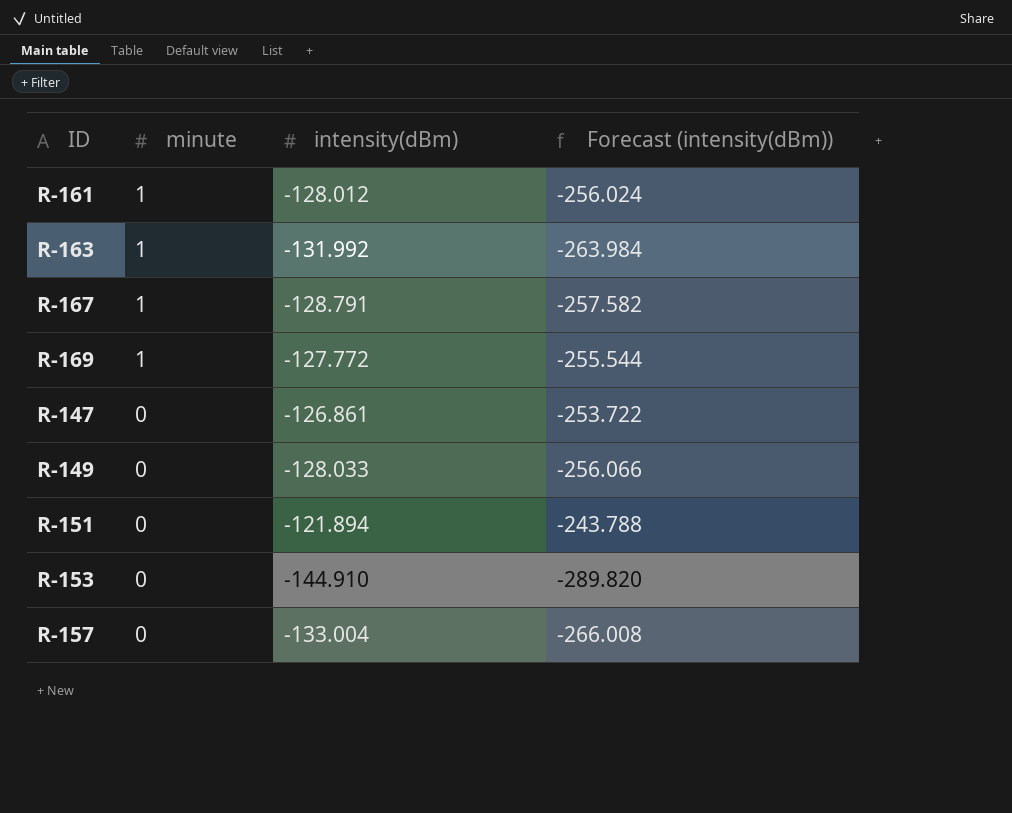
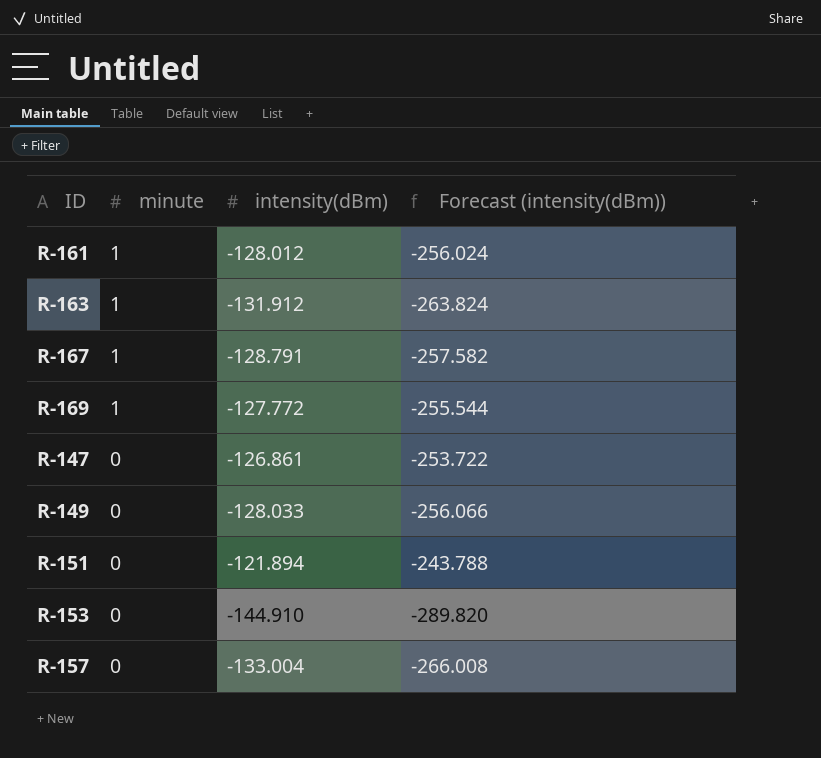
R-163 | intensity(dBm): -131.992 -> -131.912
R-163 | Forecast (intensity(dBm)): -263.984 -> -263.824

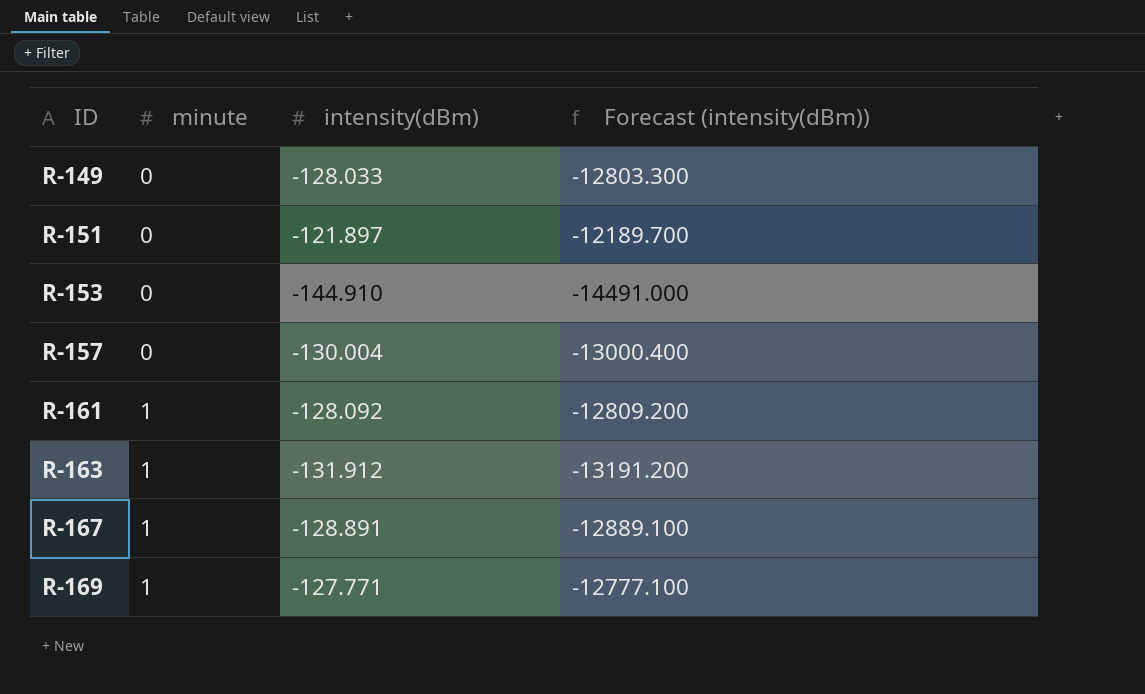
row order: minute descending -> ID ascending
column Forecast (intensity(dBm)) | formula: [intensity(dBm)] * 2 -> [intensity(dBm)] * 100
row R-147: 0 | -126.861 | -253.722 -> none
R-151 | intensity(dBm): -121.894 -> -121.897
R-157 | intensity(dBm): -133.004 -> -130.004
R-161 | intensity(dBm): -128.012 -> -128.092
R-167 | intensity(dBm): -128.791 -> -128.891
R-169 | intensity(dBm): -127.772 -> -127.771

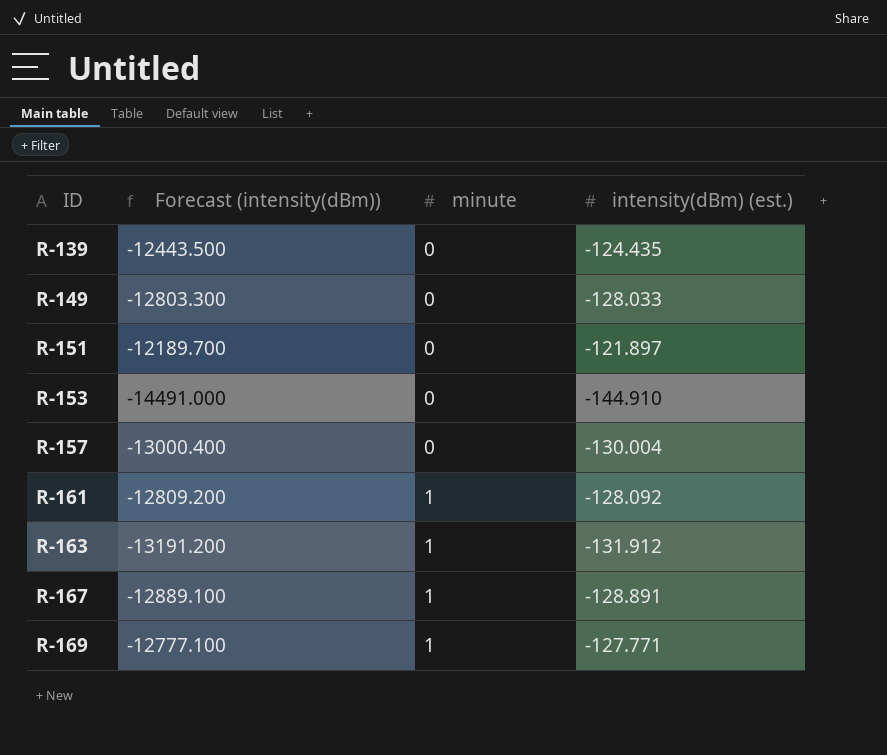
column Forecast (intensity(dBm)) | position: 4 -> 2
column name: intensity(dBm) -> intensity(dBm) (est.)
row R-139: none -> -12443.500 | 0 | -124.435

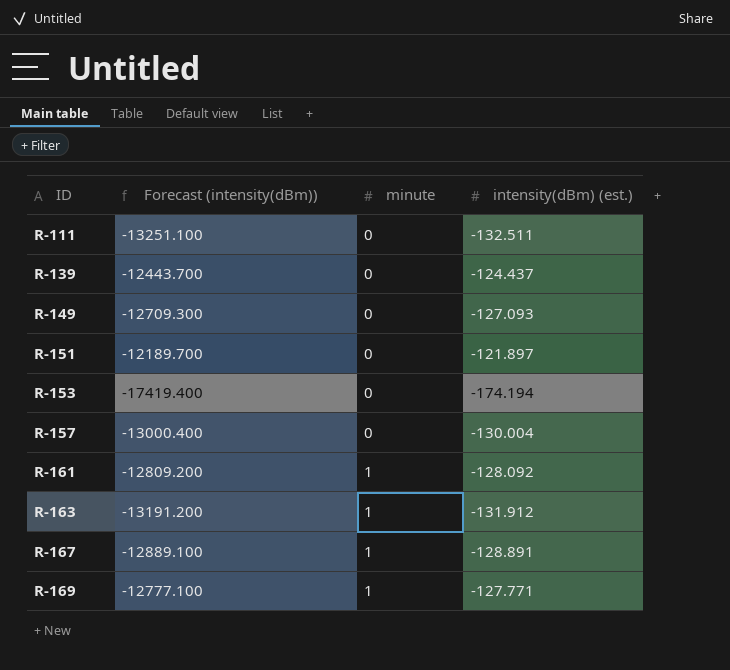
row R-111: none -> -13251.100 | 0 | -132.511
R-139 | Forecast (intensity(dBm)): -12443.500 -> -12443.700
R-139 | intensity(dBm) (est.): -124.435 -> -124.437
R-149 | Forecast (intensity(dBm)): -12803.300 -> -12709.300
R-149 | intensity(dBm) (est.): -128.033 -> -127.093
R-153 | Forecast (intensity(dBm)): -14491.000 -> -17419.400
R-153 | intensity(dBm) (est.): -144.910 -> -174.194

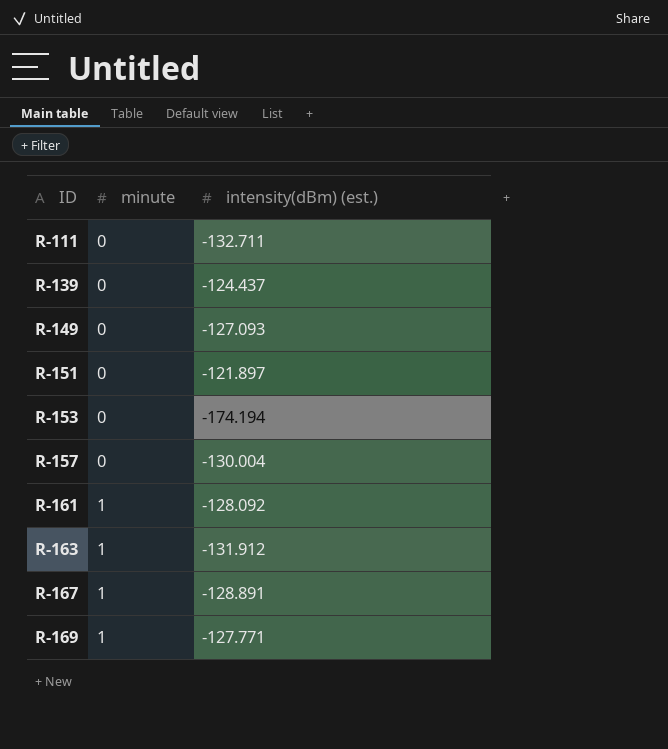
column Forecast (intensity(dBm)) | formula: [intensity(dBm) (est.)] * 100 -> none
R-111 | intensity(dBm) (est.): -132.511 -> -132.711

